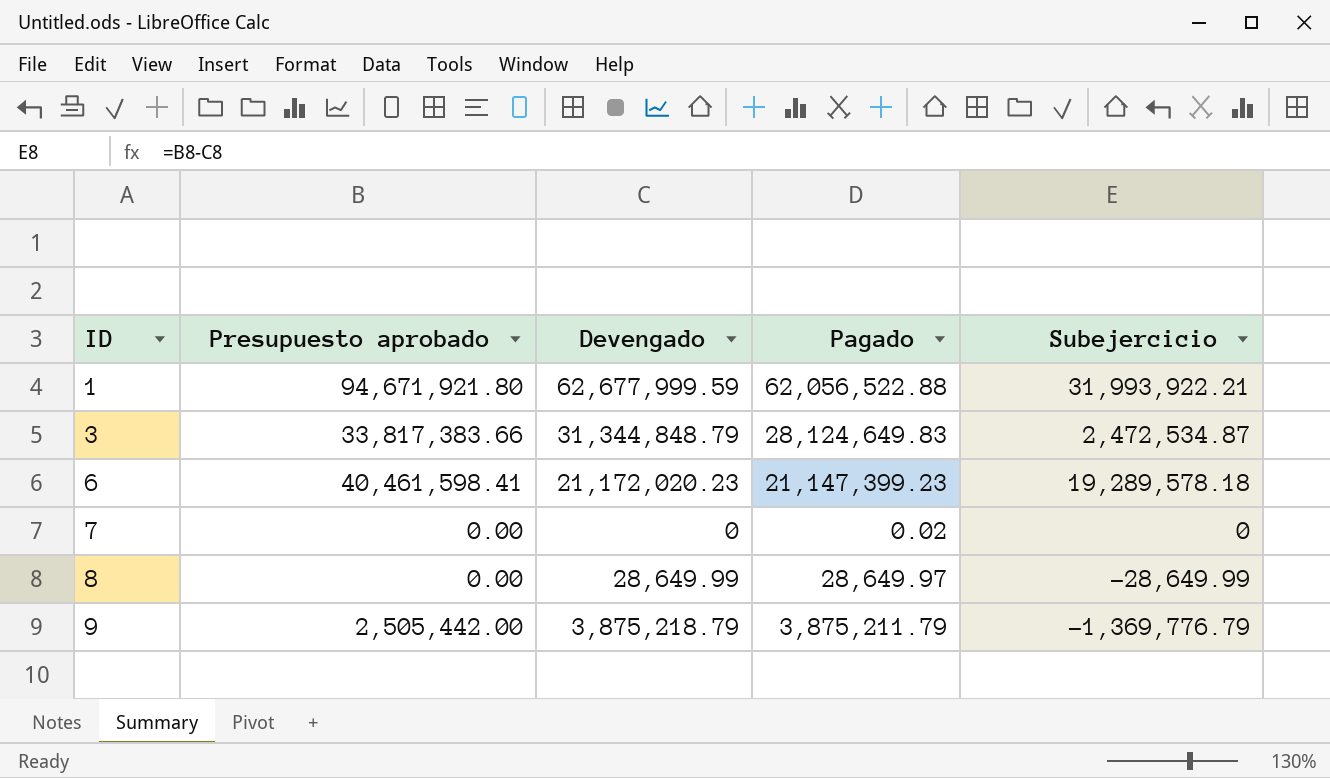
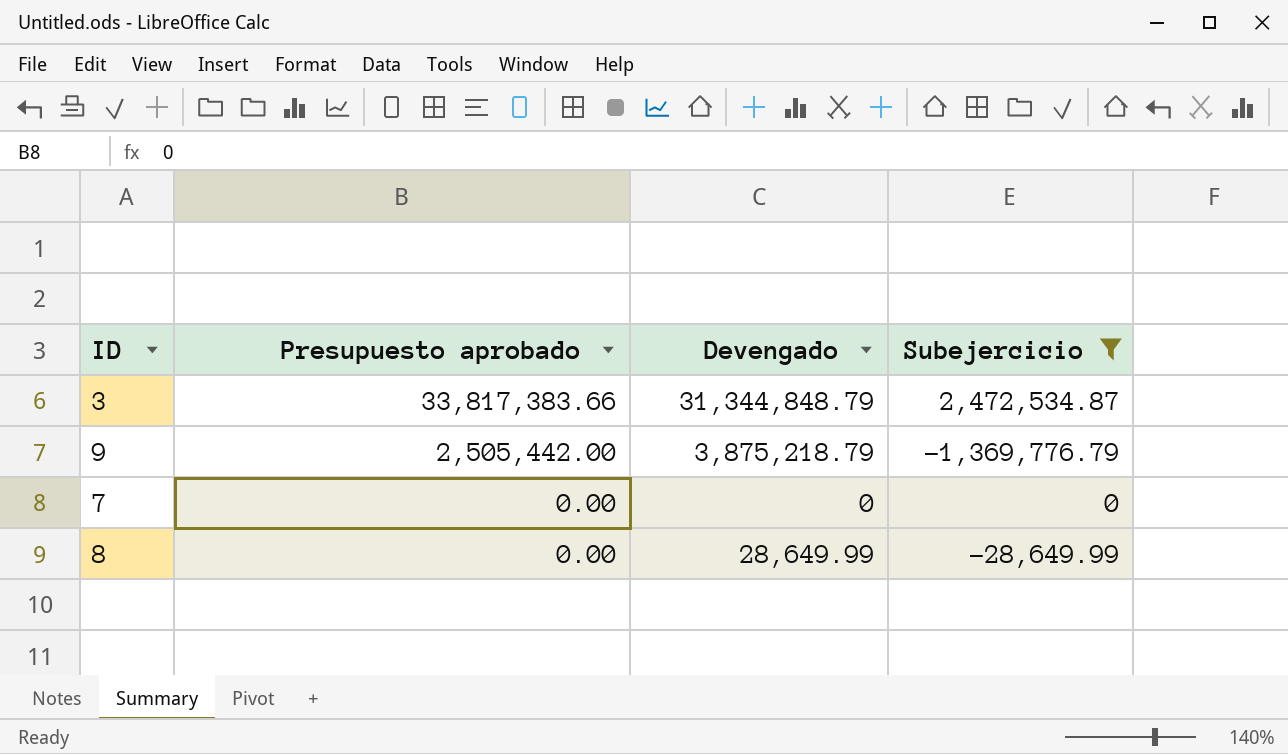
filter: none -> Subejercicio <= 2,472,534.87
row order: ID ascending -> Presupuesto aprobado descending
column Pagado | position: 4 -> none

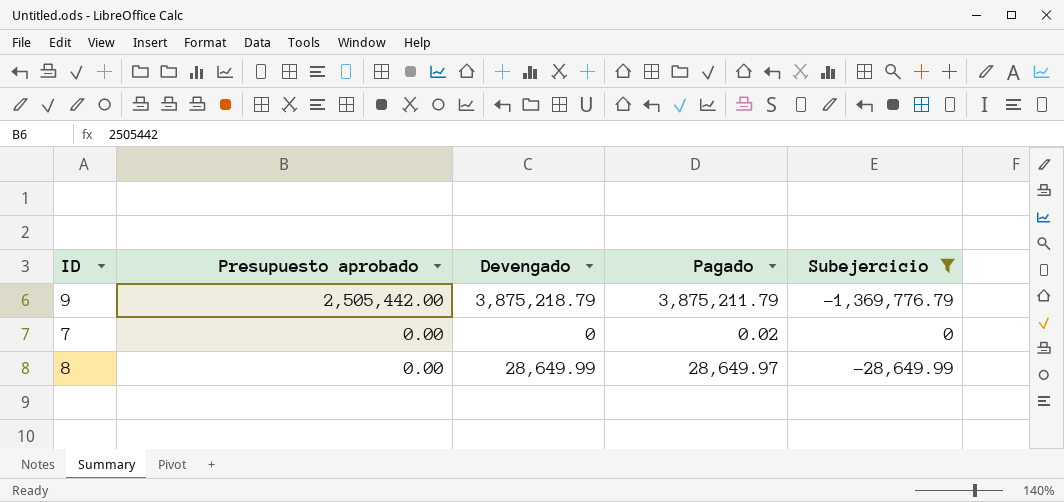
column Pagado | position: none -> 4
row 3: 33,817,383.66 | 31,344,848.79 | 2,472,534.87 -> none

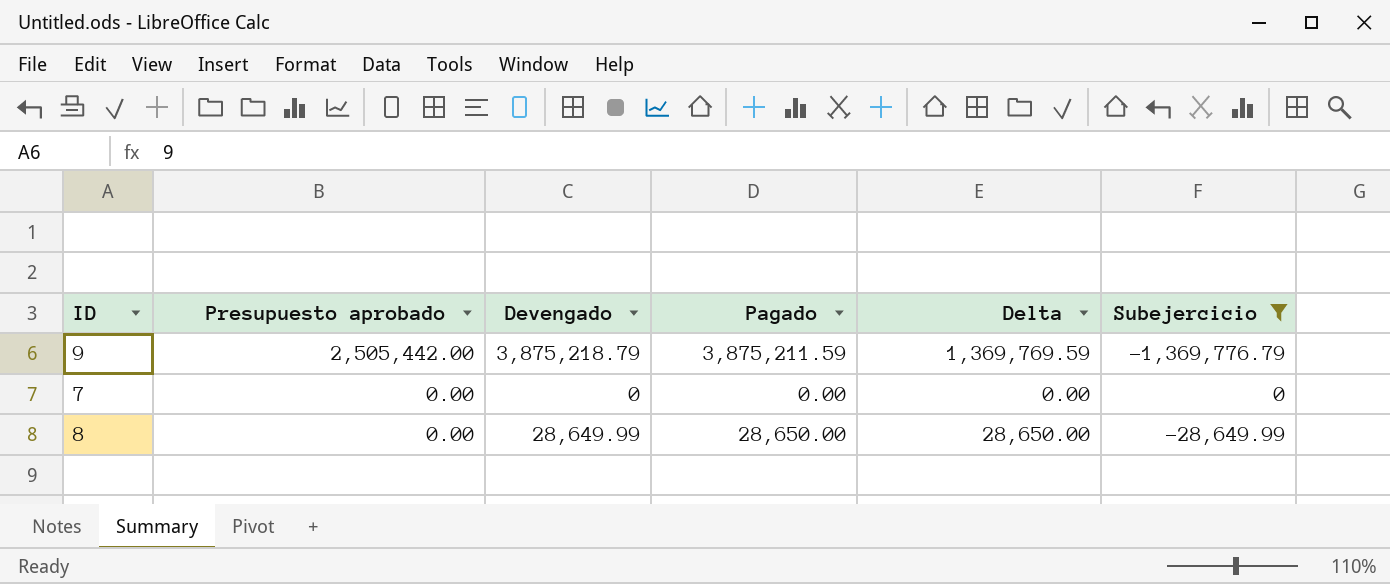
column Delta | formula: none -> [Pagado] - [Presupuesto aprobado]
9 | Pagado: 3,875,211.79 -> 3,875,211.59
7 | Pagado: 0.02 -> 0.00
8 | Pagado: 28,649.97 -> 28,650.00

